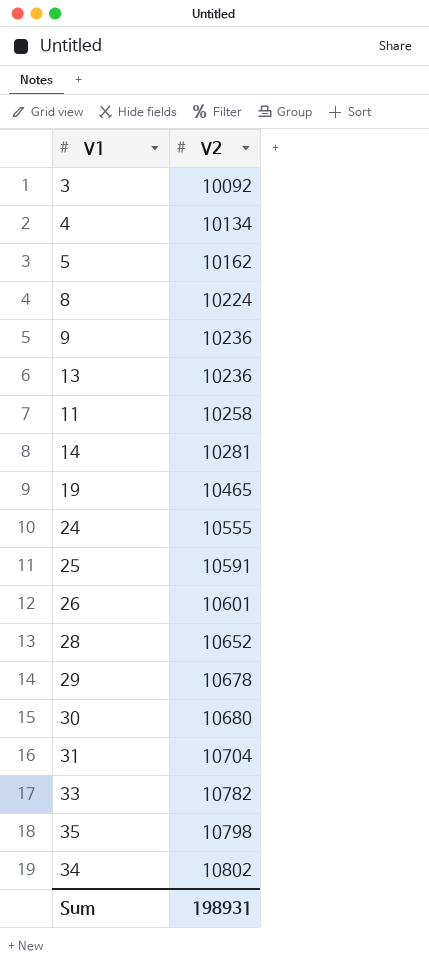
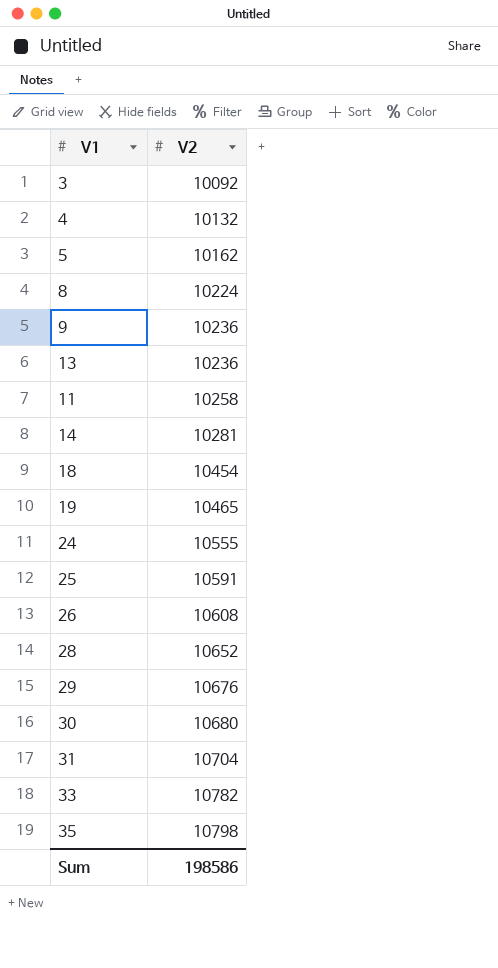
row 34: 10802 -> none
4 | V2: 10134 -> 10132
row 18: none -> 10454
26 | V2: 10601 -> 10608
29 | V2: 10678 -> 10676
Sum | V2: 198931 -> 198586

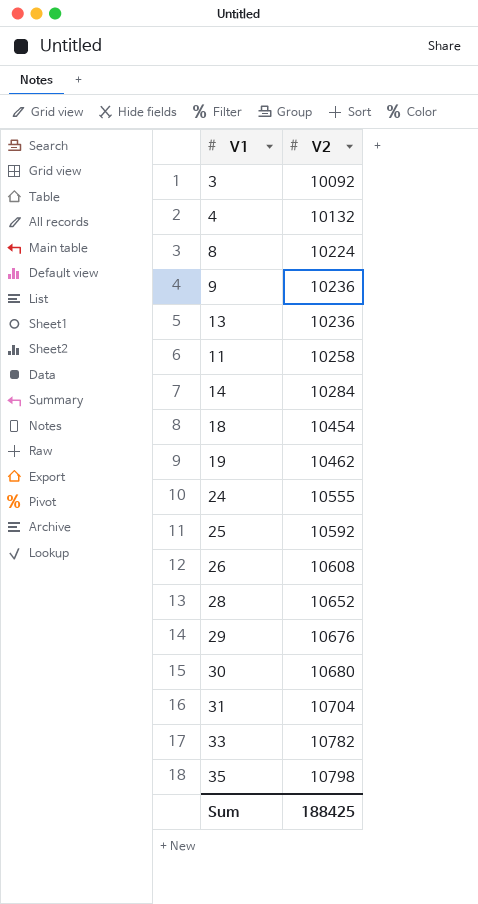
row 5: 10162 -> none
14 | V2: 10281 -> 10284
19 | V2: 10465 -> 10462
25 | V2: 10591 -> 10592
Sum | V2: 198586 -> 188425

